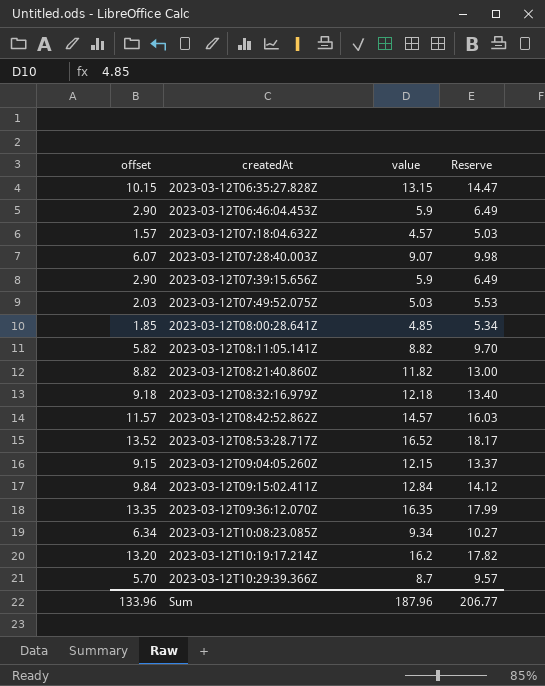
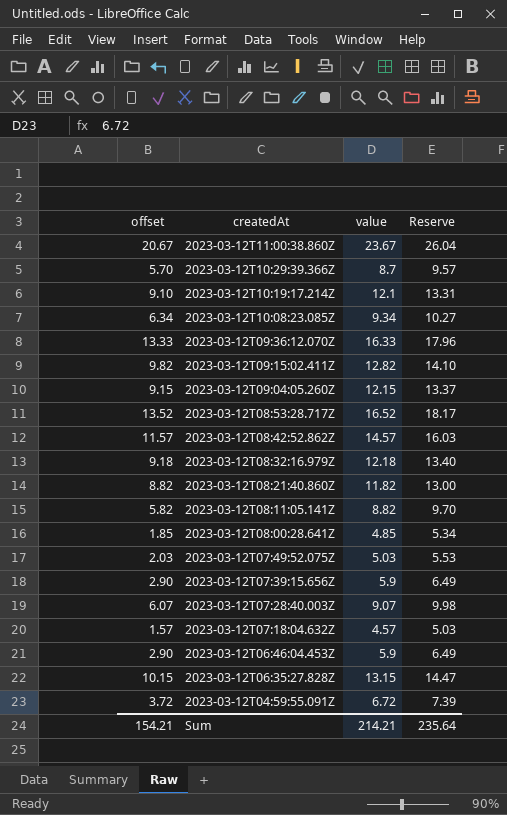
row order: createdAt ascending -> createdAt descending
row 2023-03-12T11:00:38.860Z: none -> 20.67 | 23.67 | 26.04
2023-03-12T10:19:17.214Z | offset: 13.20 -> 9.10
2023-03-12T10:19:17.214Z | value: 16.2 -> 12.1
2023-03-12T10:19:17.214Z | Reserve: 17.82 -> 13.31
2023-03-12T09:36:12.070Z | offset: 13.35 -> 13.33
2023-03-12T09:36:12.070Z | value: 16.35 -> 16.33
2023-03-12T09:36:12.070Z | Reserve: 17.99 -> 17.96
2023-03-12T09:15:02.411Z | offset: 9.84 -> 9.82
2023-03-12T09:15:02.411Z | value: 12.84 -> 12.82
2023-03-12T09:15:02.411Z | Reserve: 14.12 -> 14.10
row 2023-03-12T04:59:55.091Z: none -> 3.72 | 6.72 | 7.39
Sum | offset: 133.96 -> 154.21
Sum | value: 187.96 -> 214.21
Sum | Reserve: 206.77 -> 235.64

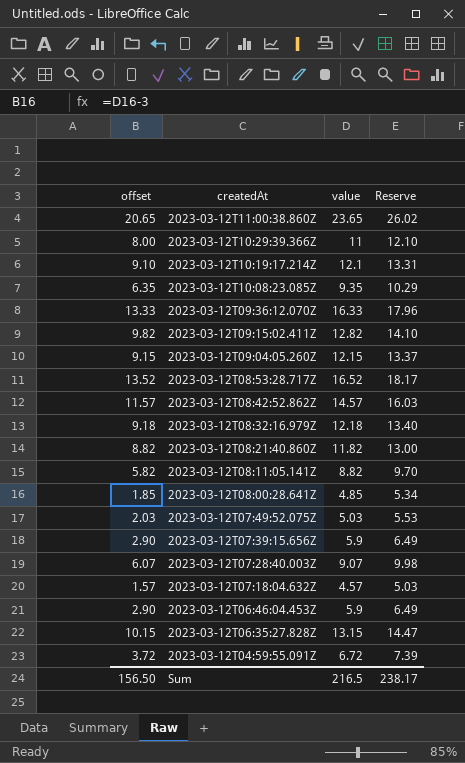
2023-03-12T11:00:38.860Z | offset: 20.67 -> 20.65
2023-03-12T11:00:38.860Z | value: 23.67 -> 23.65
2023-03-12T11:00:38.860Z | Reserve: 26.04 -> 26.02
2023-03-12T10:29:39.366Z | offset: 5.70 -> 8.00
2023-03-12T10:29:39.366Z | value: 8.7 -> 11
2023-03-12T10:29:39.366Z | Reserve: 9.57 -> 12.10
2023-03-12T10:08:23.085Z | offset: 6.34 -> 6.35
2023-03-12T10:08:23.085Z | value: 9.34 -> 9.35
2023-03-12T10:08:23.085Z | Reserve: 10.27 -> 10.29
Sum | offset: 154.21 -> 156.50
Sum | value: 214.21 -> 216.5
Sum | Reserve: 235.64 -> 238.17

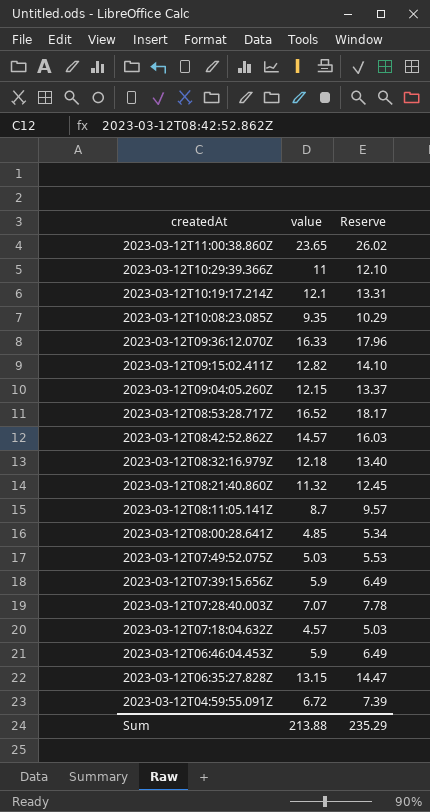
column offset | formula: [value] - 3 -> none
2023-03-12T08:21:40.860Z | value: 11.82 -> 11.32
2023-03-12T08:21:40.860Z | Reserve: 13.00 -> 12.45
2023-03-12T08:11:05.141Z | value: 8.82 -> 8.7
2023-03-12T08:11:05.141Z | Reserve: 9.70 -> 9.57
2023-03-12T07:28:40.003Z | value: 9.07 -> 7.07
2023-03-12T07:28:40.003Z | Reserve: 9.98 -> 7.78
Sum | value: 216.5 -> 213.88
Sum | Reserve: 238.17 -> 235.29

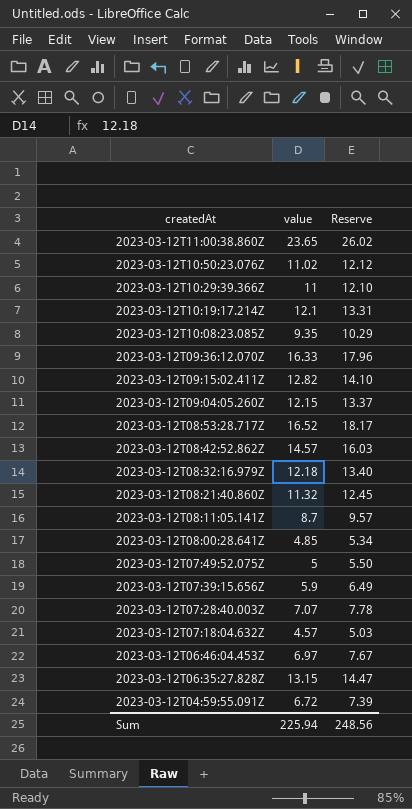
row 2023-03-12T10:50:23.076Z: none -> 11.02 | 12.12
2023-03-12T07:49:52.075Z | value: 5.03 -> 5
2023-03-12T07:49:52.075Z | Reserve: 5.53 -> 5.50
2023-03-12T06:46:04.453Z | value: 5.9 -> 6.97
2023-03-12T06:46:04.453Z | Reserve: 6.49 -> 7.67
Sum | value: 213.88 -> 225.94
Sum | Reserve: 235.29 -> 248.56

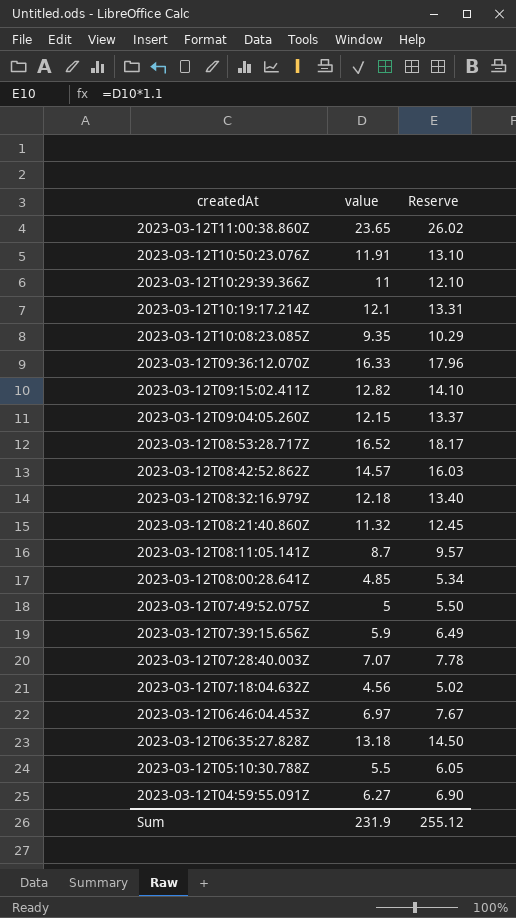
2023-03-12T10:50:23.076Z | value: 11.02 -> 11.91
2023-03-12T10:50:23.076Z | Reserve: 12.12 -> 13.10
2023-03-12T07:18:04.632Z | value: 4.57 -> 4.56
2023-03-12T07:18:04.632Z | Reserve: 5.03 -> 5.02
2023-03-12T06:35:27.828Z | value: 13.15 -> 13.18
2023-03-12T06:35:27.828Z | Reserve: 14.47 -> 14.50
row 2023-03-12T05:10:30.788Z: none -> 5.5 | 6.05
2023-03-12T04:59:55.091Z | value: 6.72 -> 6.27
2023-03-12T04:59:55.091Z | Reserve: 7.39 -> 6.90
Sum | value: 225.94 -> 231.9
Sum | Reserve: 248.56 -> 255.12

